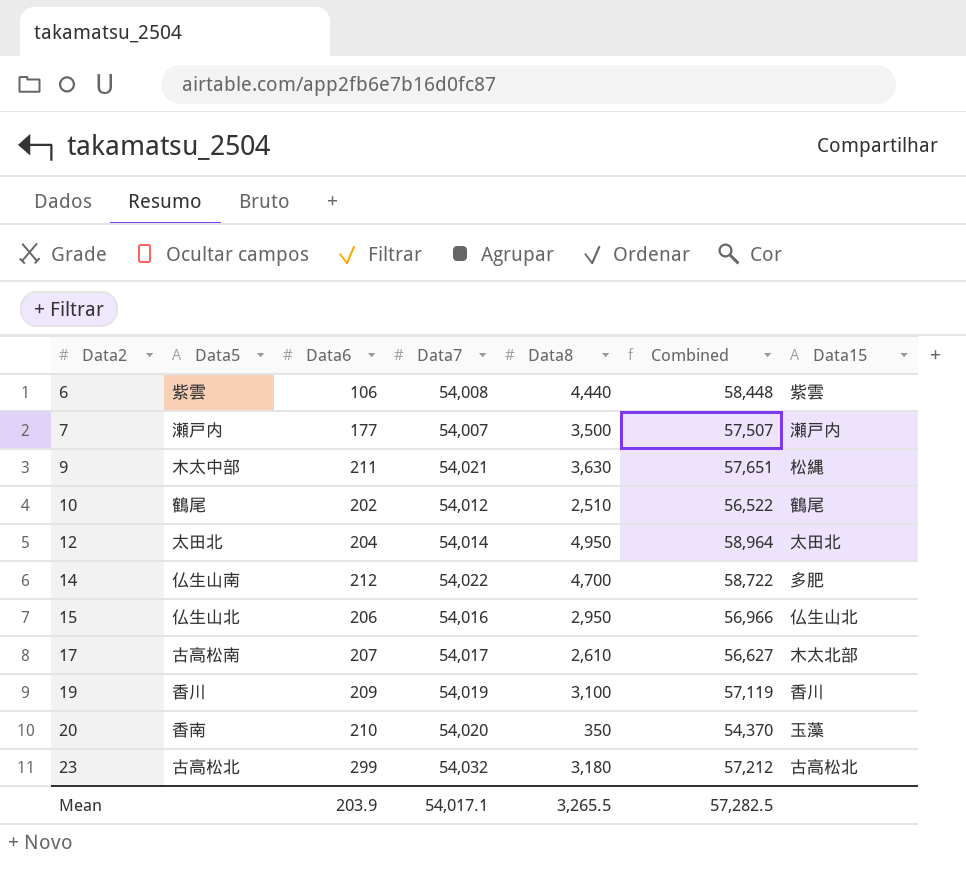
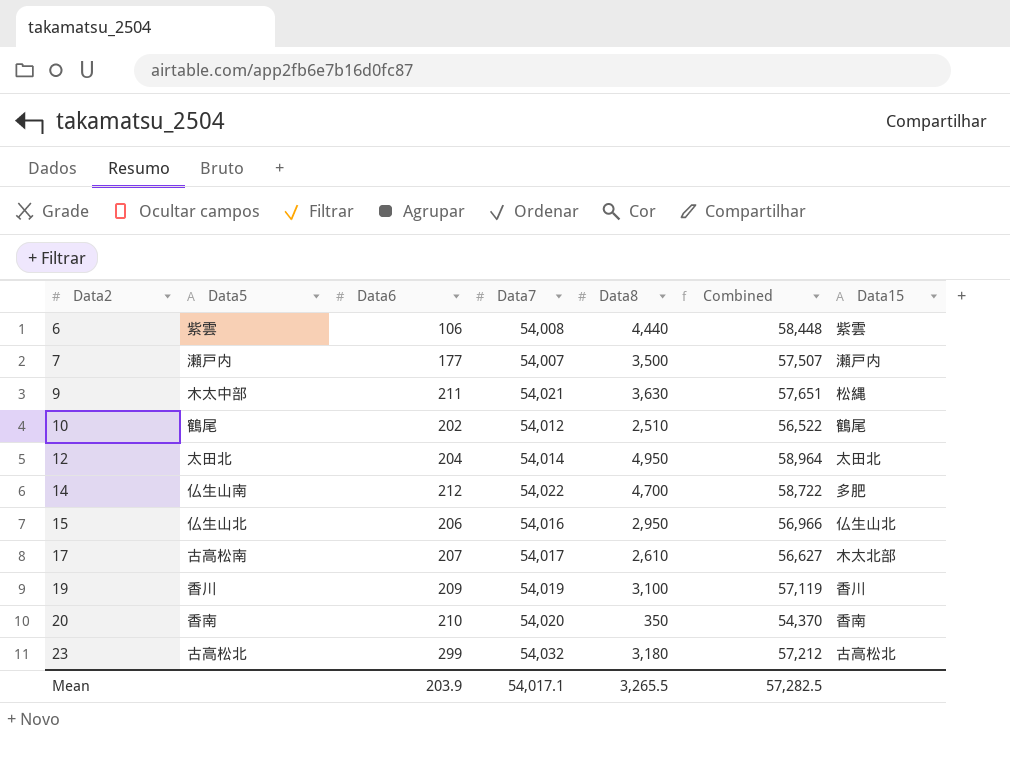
20 | Data15: 玉藻 -> 香南

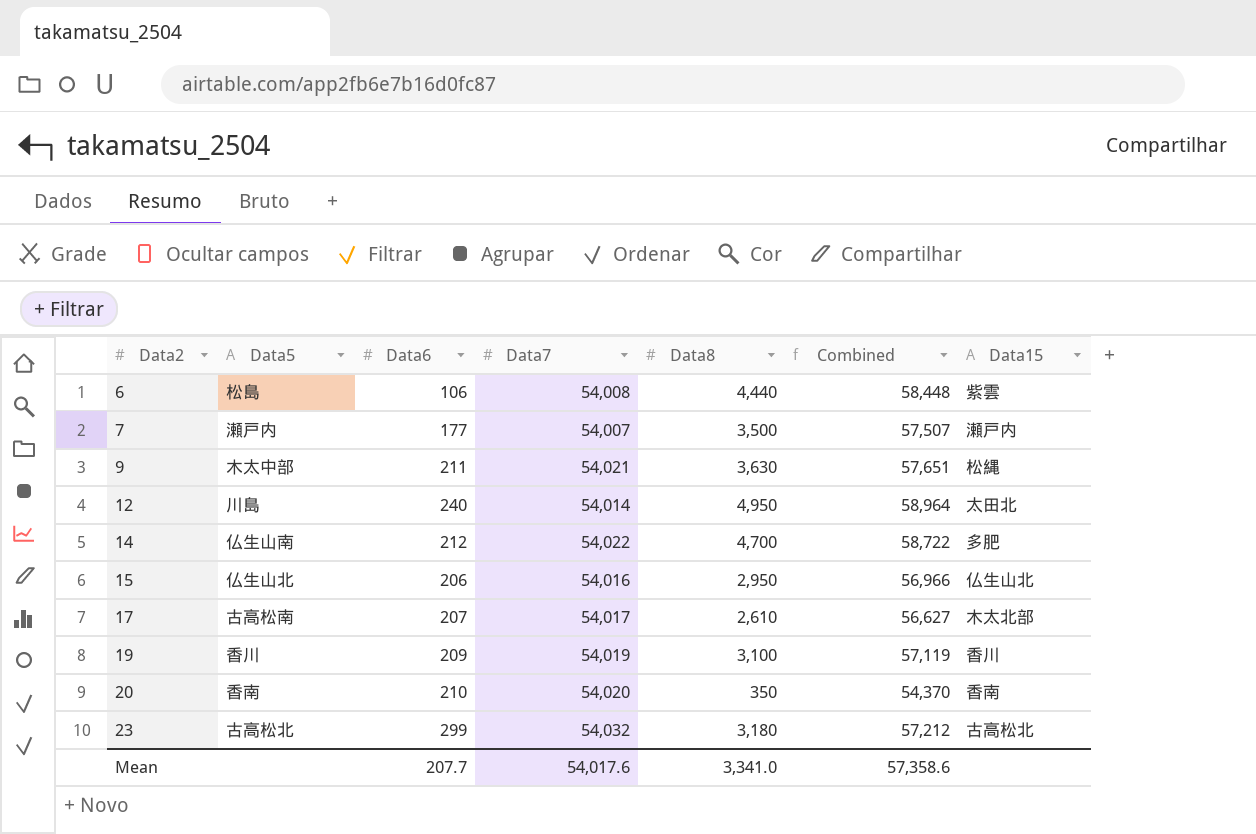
row 10: 鶴尾 | 202 | 54,012 | 2,510 | 56,522 | 鶴尾 -> none
6 | Data5: 紫雲 -> 松島
12 | Data5: 太田北 -> 川島
12 | Data6: 204 -> 240
Mean | Data6: 203.9 -> 207.7
Mean | Data7: 54,017.1 -> 54,017.6
Mean | Data8: 3,265.5 -> 3,341.0
Mean | Combined: 57,282.5 -> 57,358.6

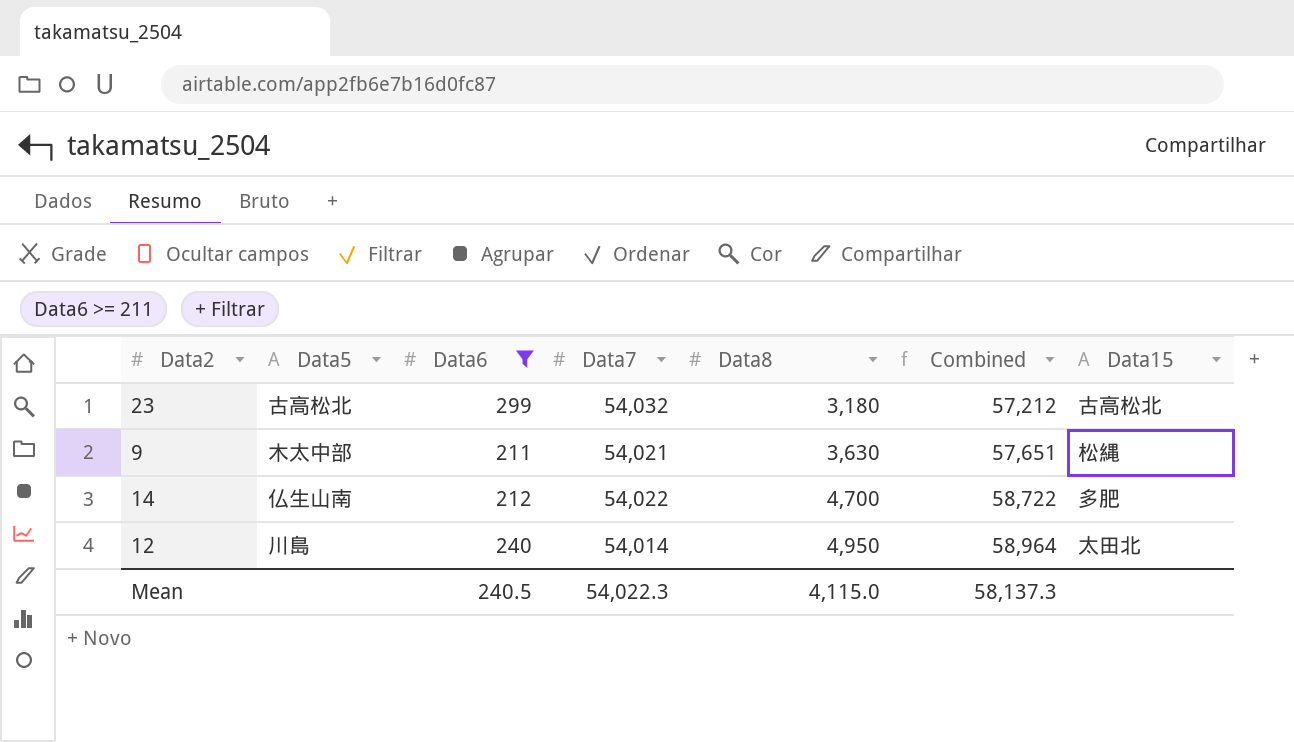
filter: none -> Data6 >= 211
row order: Data2 ascending -> Data8 ascending
Mean | Data6: 207.7 -> 240.5
Mean | Data7: 54,017.6 -> 54,022.3
Mean | Data8: 3,341.0 -> 4,115.0
Mean | Combined: 57,358.6 -> 58,137.3

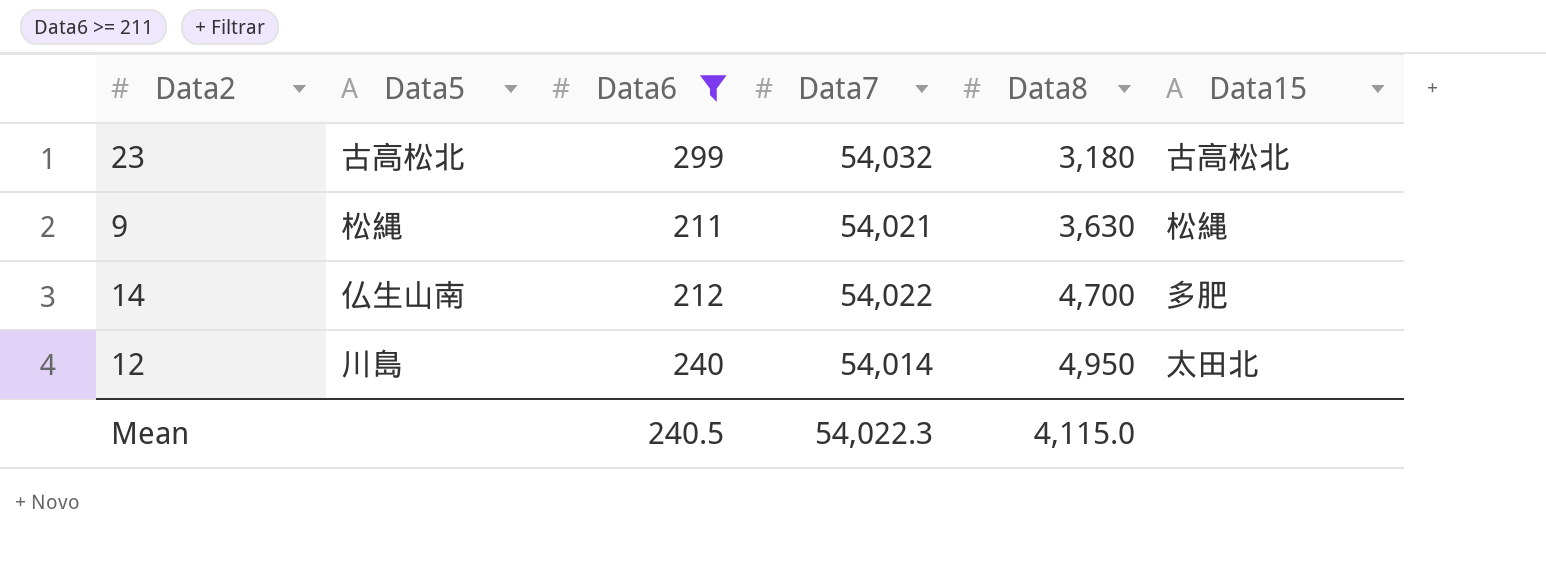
column Combined | formula: [Data7] + [Data8] -> none
9 | Data5: 木太中部 -> 松縄

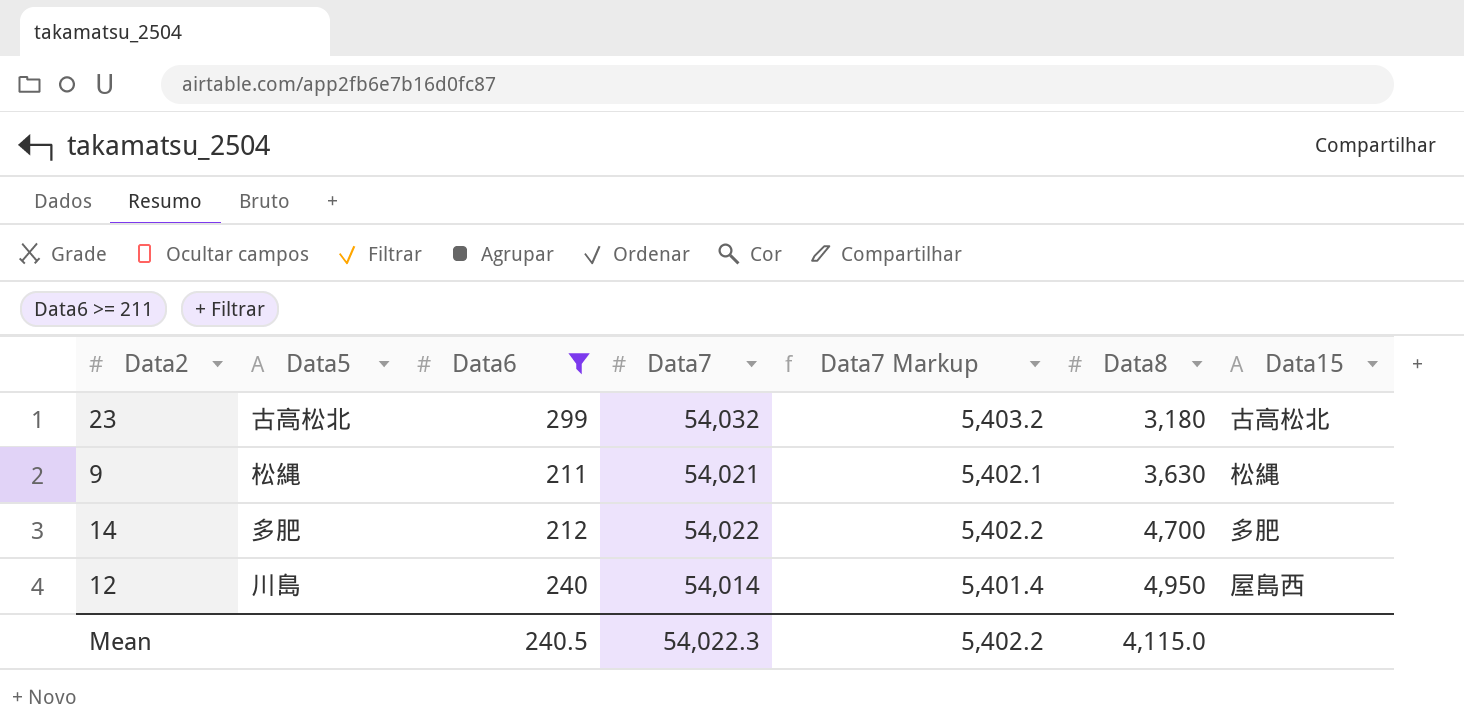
column Data7 Markup | formula: none -> [Data7] * 0.1
14 | Data5: 仏生山南 -> 多肥
12 | Data15: 太田北 -> 屋島西

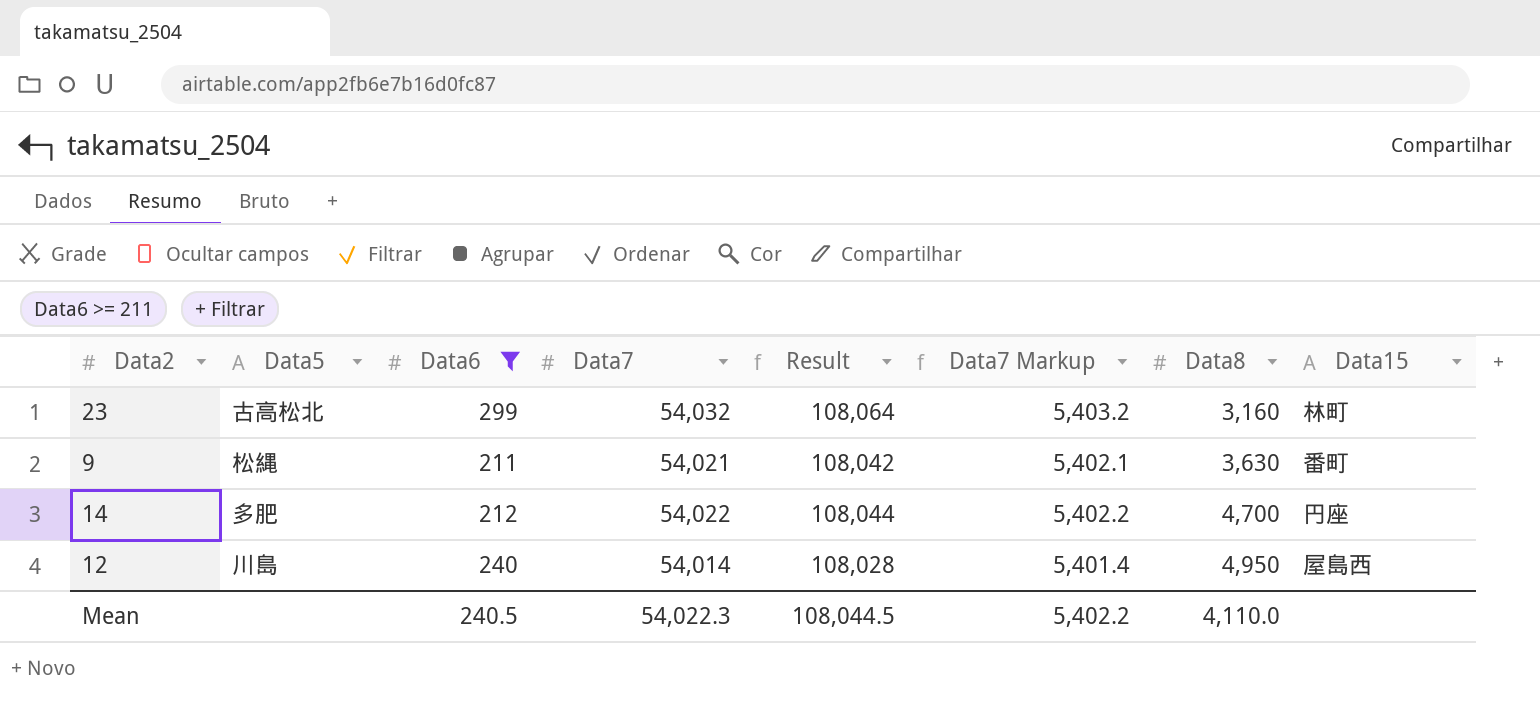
column Result | formula: none -> [Data7] * 2
23 | Data8: 3,180 -> 3,160
23 | Data15: 古高松北 -> 林町
9 | Data15: 松縄 -> 番町
14 | Data15: 多肥 -> 円座
Mean | Data8: 4,115.0 -> 4,110.0

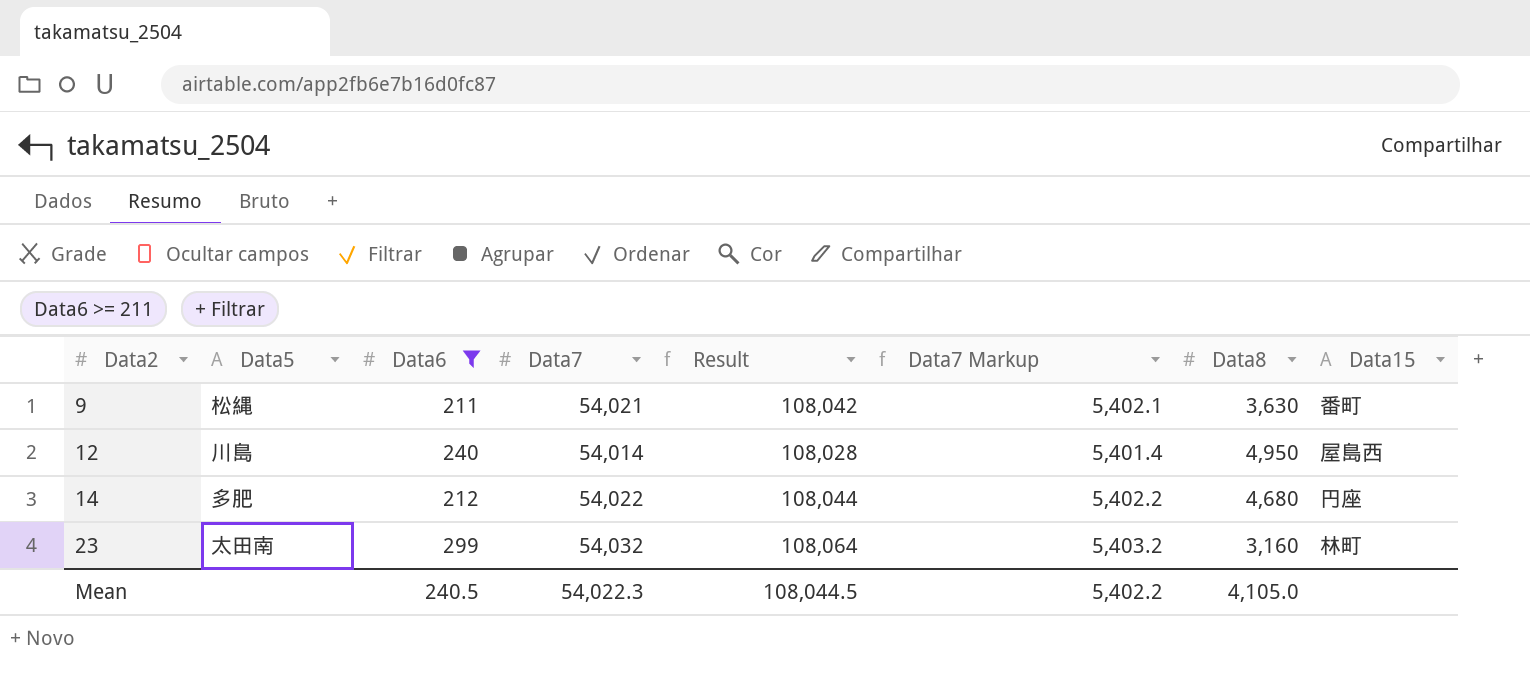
row order: Data8 ascending -> Data2 ascending
14 | Data8: 4,700 -> 4,680
23 | Data5: 古高松北 -> 太田南
Mean | Data8: 4,110.0 -> 4,105.0

